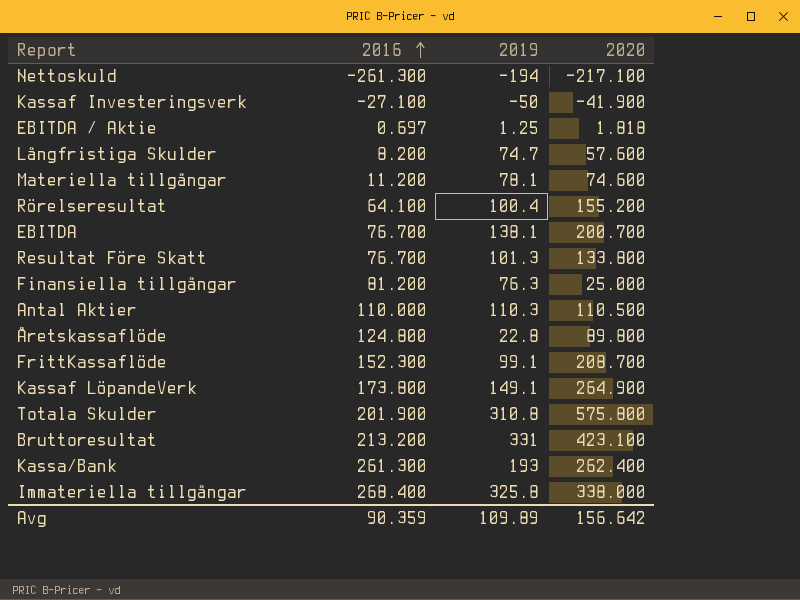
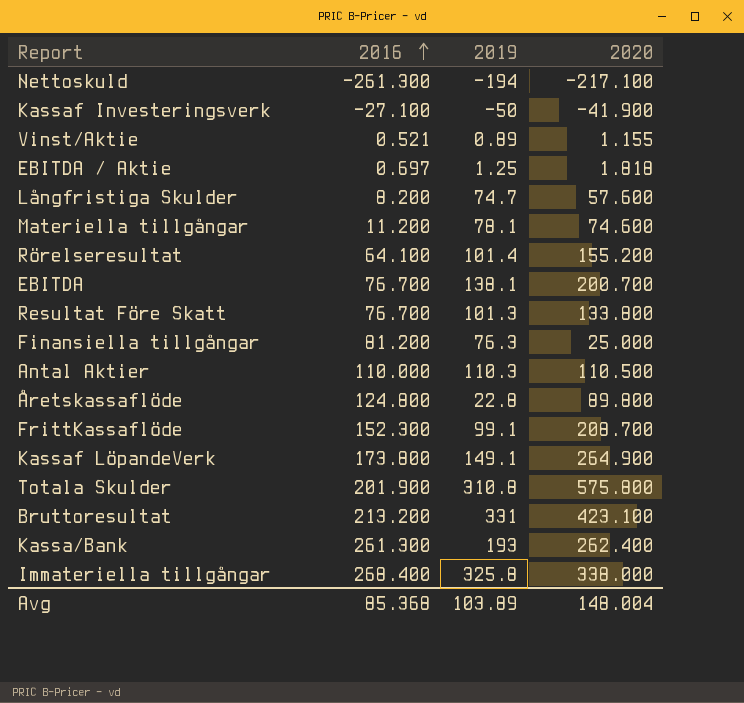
row Vinst/Aktie: none -> 0.521 | 0.89 | 1.155
Rörelseresultat | 2019: 100.4 -> 101.4
Avg | 2016: 90.359 -> 85.368
Avg | 2019: 109.89 -> 103.89
Avg | 2020: 156.642 -> 148.004

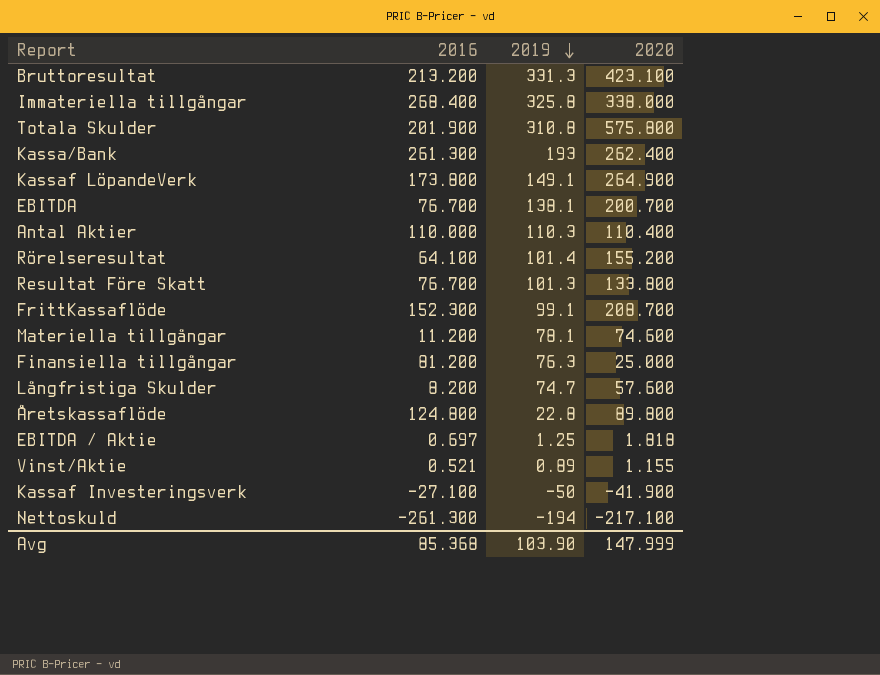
row order: 2016 ascending -> 2019 descending
Bruttoresultat | 2019: 331 -> 331.3
Antal Aktier | 2020: 110.500 -> 110.400
Avg | 2019: 103.89 -> 103.90
Avg | 2020: 148.004 -> 147.999

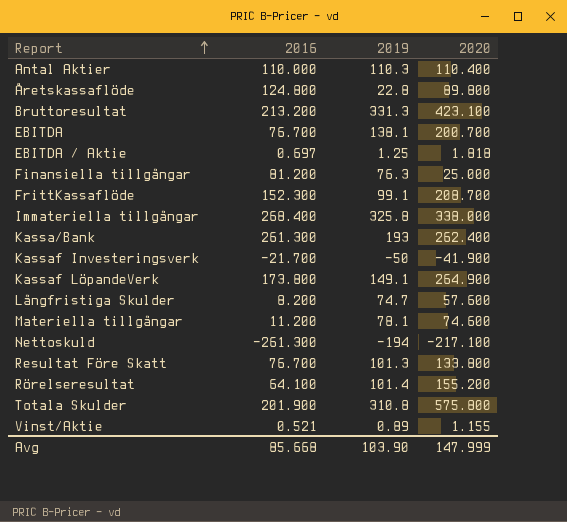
row order: 2019 descending -> Report ascending
Kassaf Investeringsverk | 2016: -27.100 -> -21.700
Avg | 2016: 85.368 -> 85.668

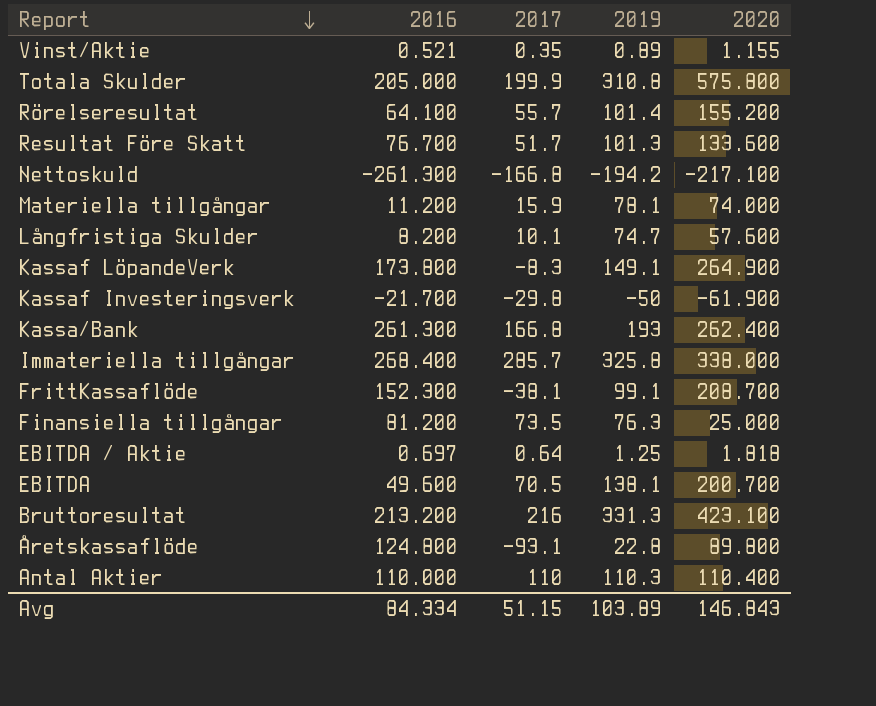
row order: Report ascending -> Report descending
column 2017 | position: none -> 3
Totala Skulder | 2016: 201.900 -> 205.000
Resultat Före Skatt | 2020: 133.800 -> 133.600
Nettoskuld | 2019: -194 -> -194.2
Materiella tillgångar | 2020: 74.600 -> 74.000
Kassaf Investeringsverk | 2020: -41.900 -> -61.900
EBITDA | 2016: 76.700 -> 49.600
Avg | 2016: 85.668 -> 84.334
Avg | 2019: 103.90 -> 103.89
Avg | 2020: 147.999 -> 146.843

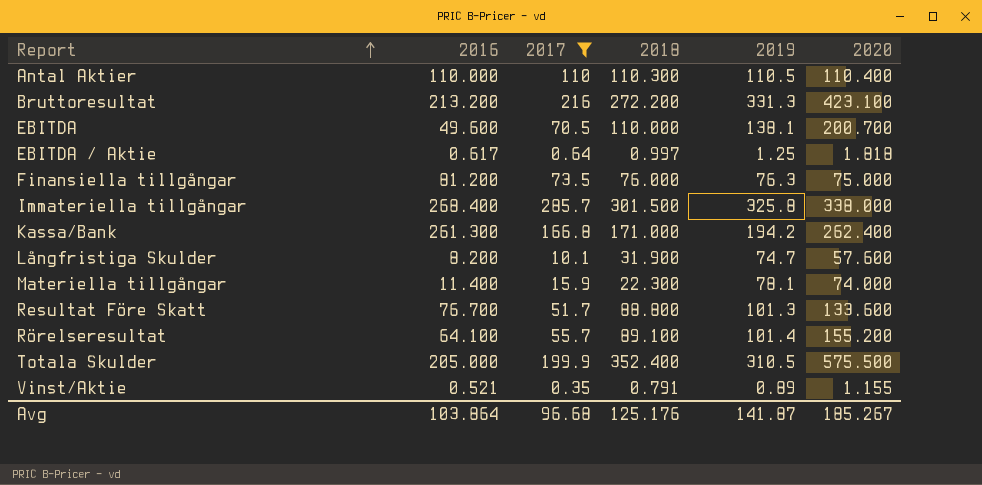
filter: none -> 2017 >= 0.35
row order: Report descending -> Report ascending
column 2018 | position: none -> 4
Antal Aktier | 2019: 110.3 -> 110.5
EBITDA / Aktie | 2016: 0.697 -> 0.617
Finansiella tillgångar | 2020: 25.000 -> 75.000
Kassa/Bank | 2019: 193 -> 194.2
Materiella tillgångar | 2016: 11.200 -> 11.400
Totala Skulder | 2019: 310.8 -> 310.5
Totala Skulder | 2020: 575.800 -> 575.500
Avg | 2016: 84.334 -> 103.864
Avg | 2017: 51.15 -> 96.68
Avg | 2019: 103.89 -> 141.87
Avg | 2020: 146.843 -> 185.267

